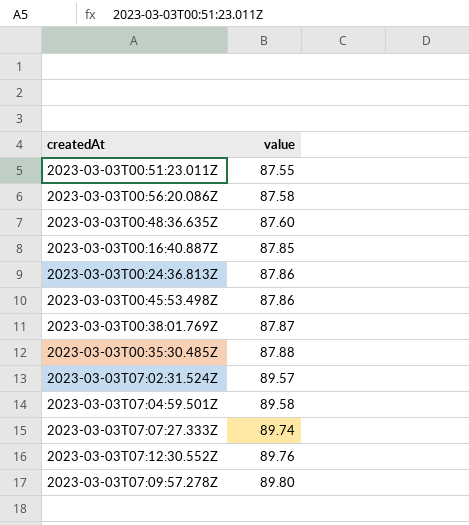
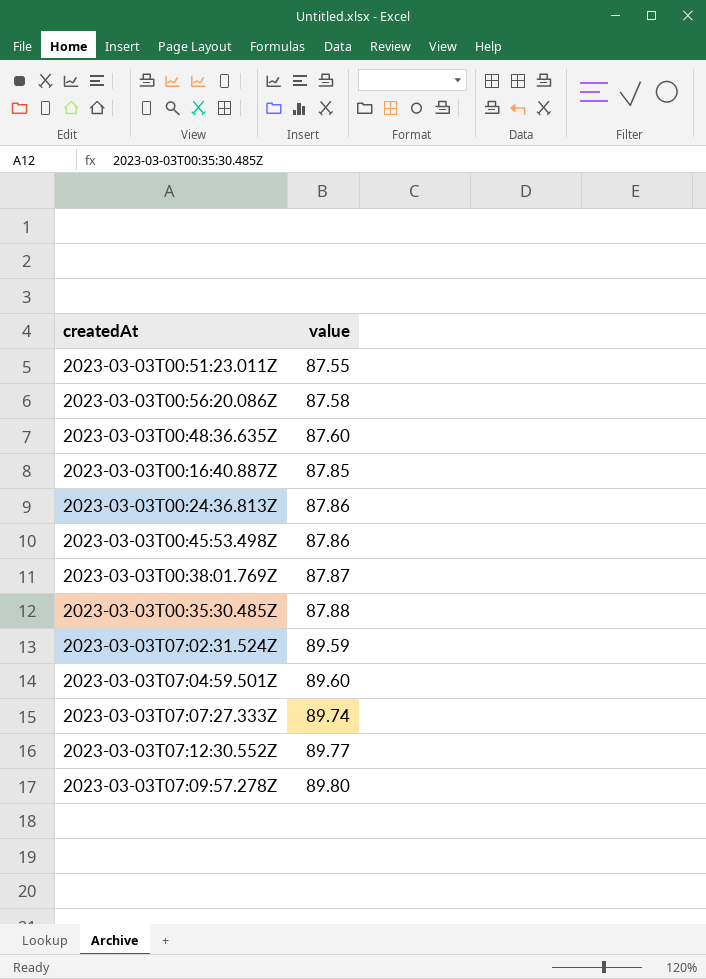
2023-03-03T07:02:31.524Z | value: 89.57 -> 89.59
2023-03-03T07:04:59.501Z | value: 89.58 -> 89.60
2023-03-03T07:12:30.552Z | value: 89.76 -> 89.77

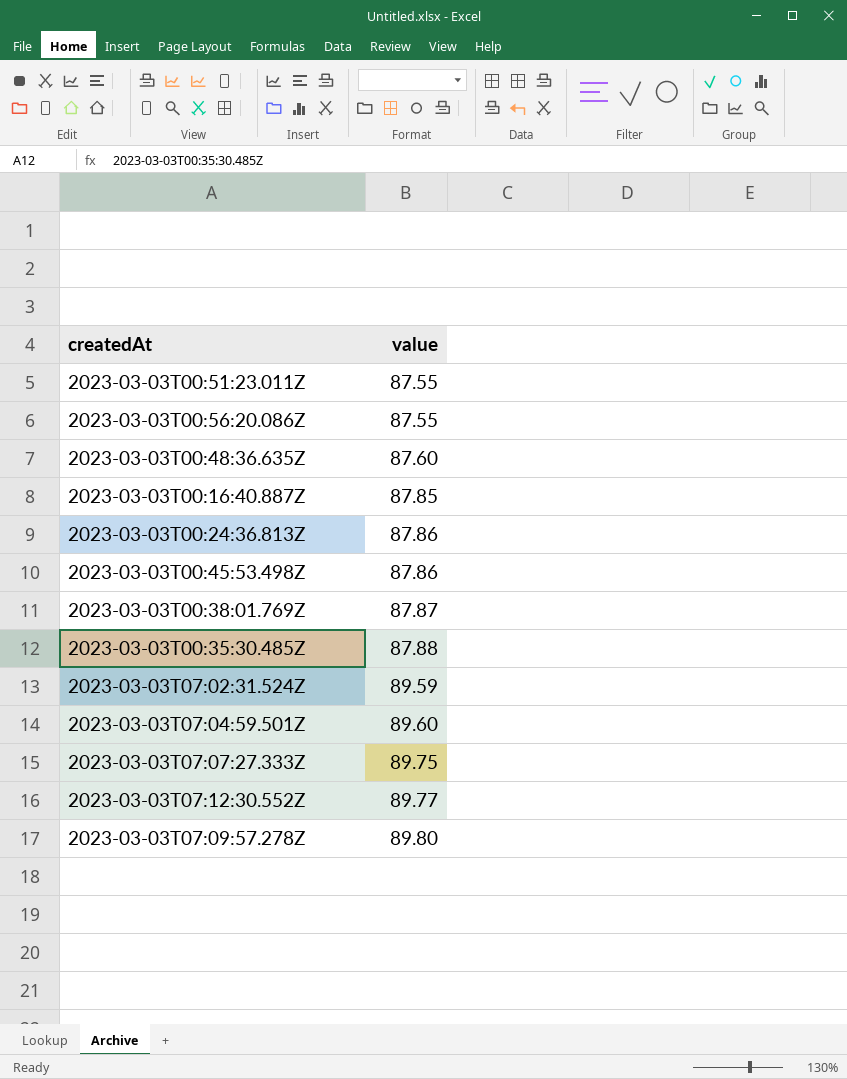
2023-03-03T00:56:20.086Z | value: 87.58 -> 87.55
2023-03-03T07:07:27.333Z | value: 89.74 -> 89.75

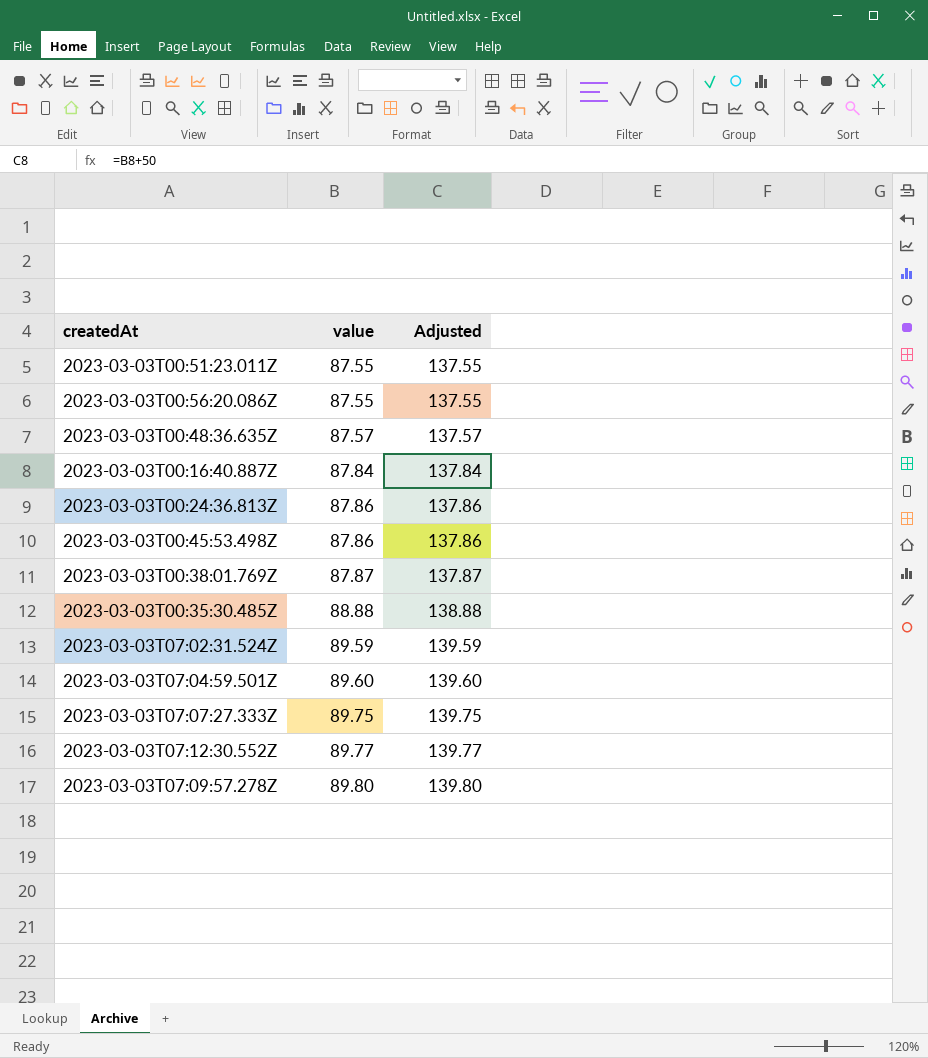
column Adjusted | formula: none -> [value] + 50
2023-03-03T00:48:36.635Z | value: 87.60 -> 87.57
2023-03-03T00:16:40.887Z | value: 87.85 -> 87.84
2023-03-03T00:35:30.485Z | value: 87.88 -> 88.88

